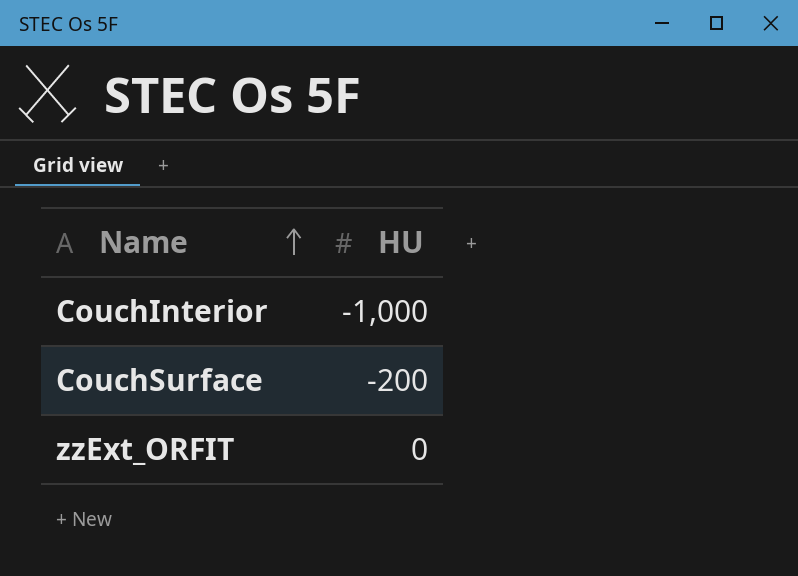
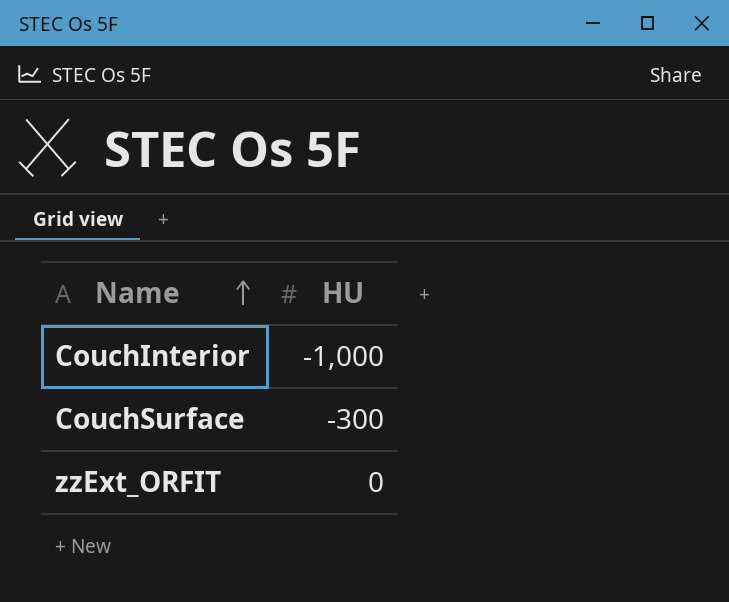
CouchSurface | HU: -200 -> -300

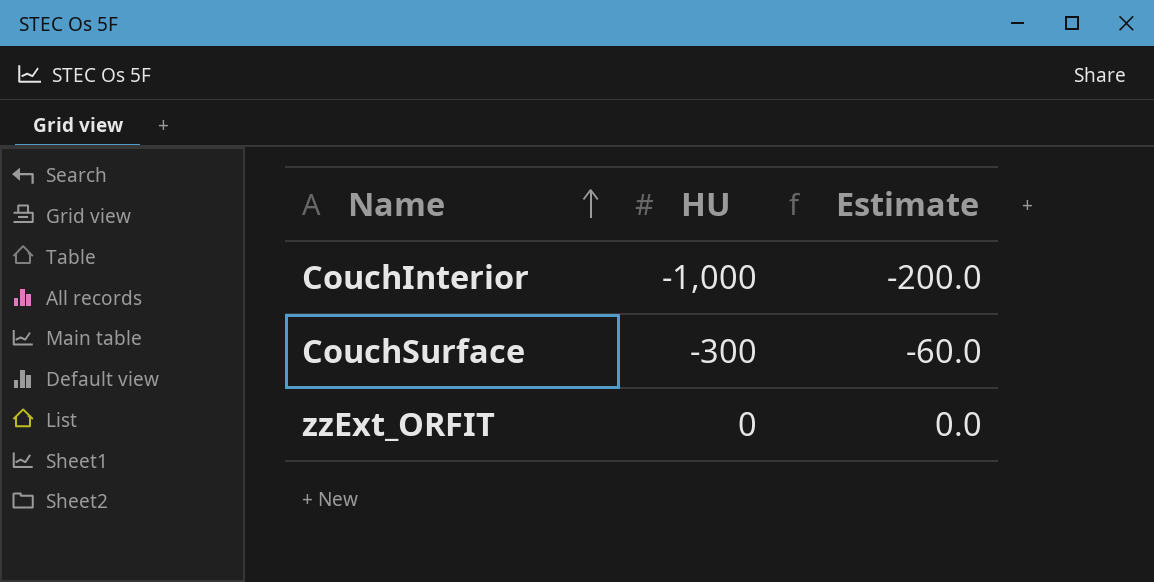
column Estimate | formula: none -> [HU] * 0.2

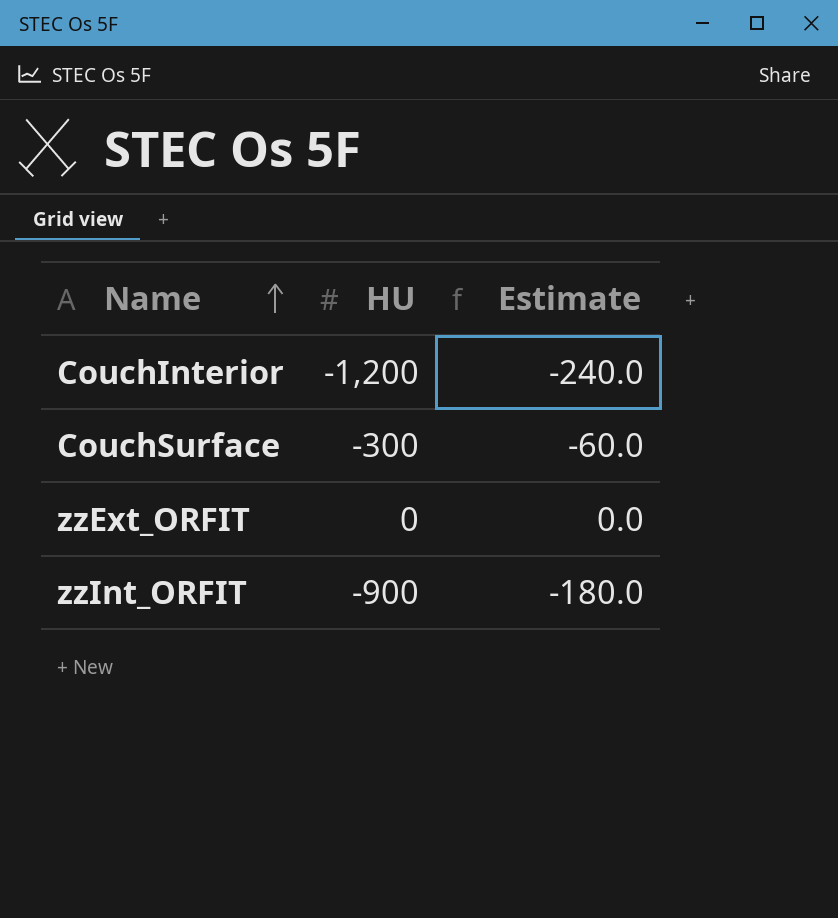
CouchInterior | HU: -1,000 -> -1,200
CouchInterior | Estimate: -200.0 -> -240.0
row zzInt_ORFIT: none -> -900 | -180.0

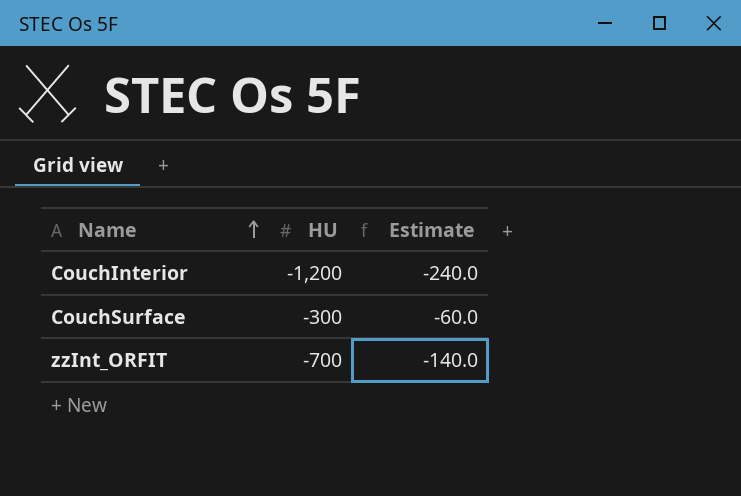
row zzExt_ORFIT: 0 | 0.0 -> none
zzInt_ORFIT | HU: -900 -> -700
zzInt_ORFIT | Estimate: -180.0 -> -140.0

